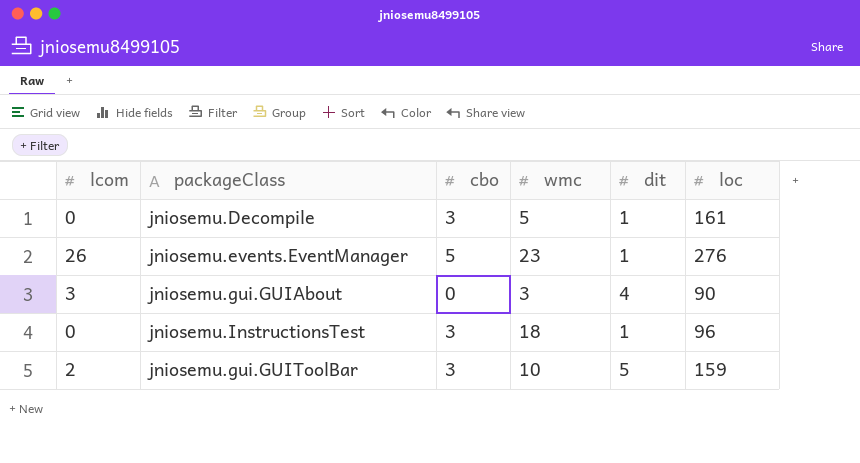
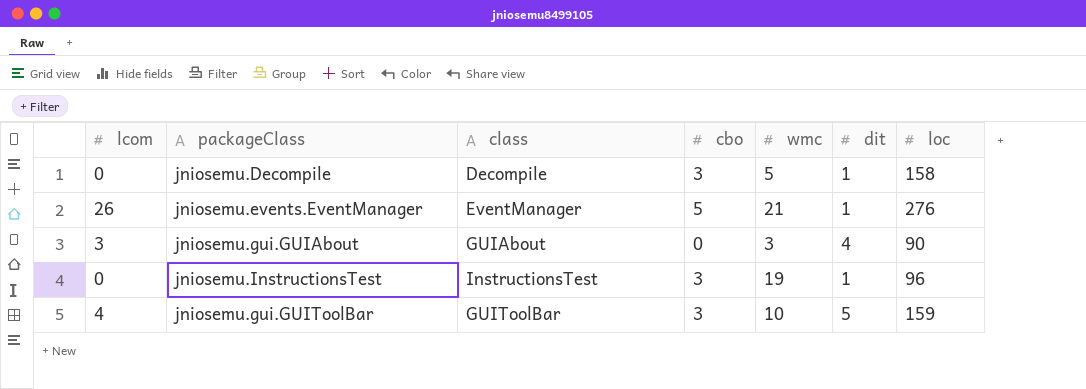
column class | position: none -> 3
jniosemu.Decompile | loc: 161 -> 158
jniosemu.events.EventManager | wmc: 23 -> 21
jniosemu.InstructionsTest | wmc: 18 -> 19
jniosemu.gui.GUIToolBar | lcom: 2 -> 4

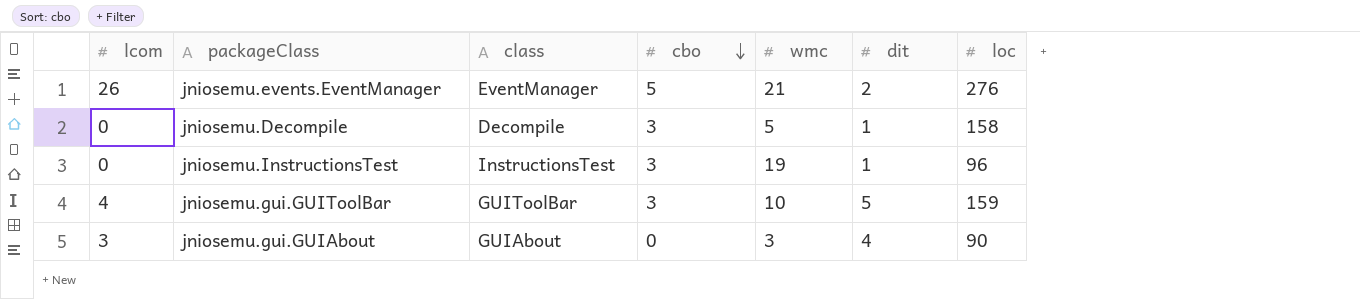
row order: none -> cbo descending
jniosemu.events.EventManager | dit: 1 -> 2

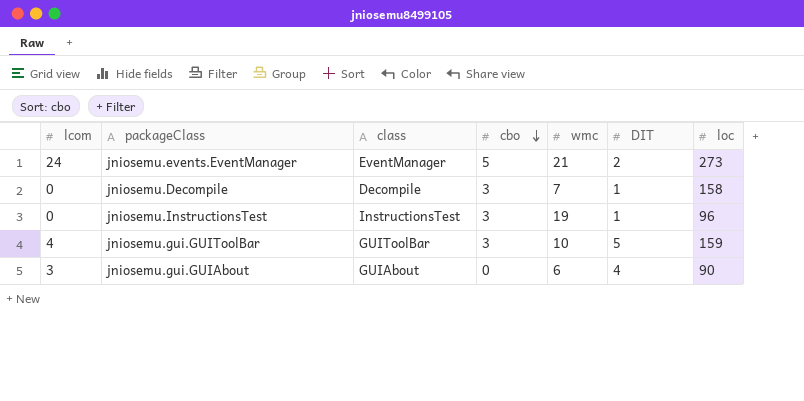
column name: dit -> DIT
jniosemu.events.EventManager | lcom: 26 -> 24
jniosemu.events.EventManager | loc: 276 -> 273
jniosemu.Decompile | wmc: 5 -> 7
jniosemu.gui.GUIAbout | wmc: 3 -> 6

